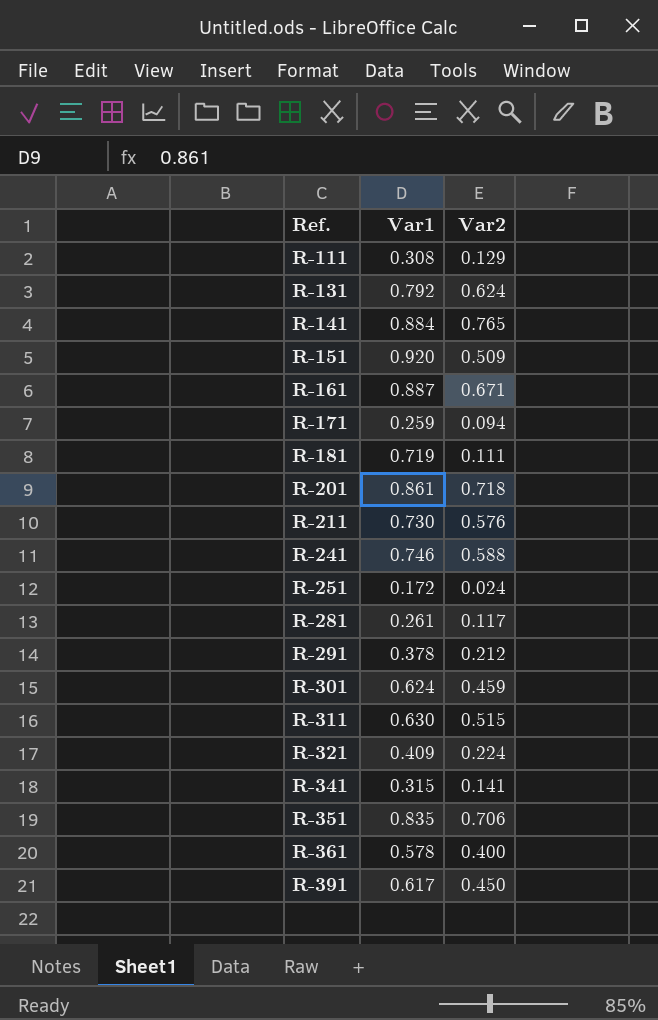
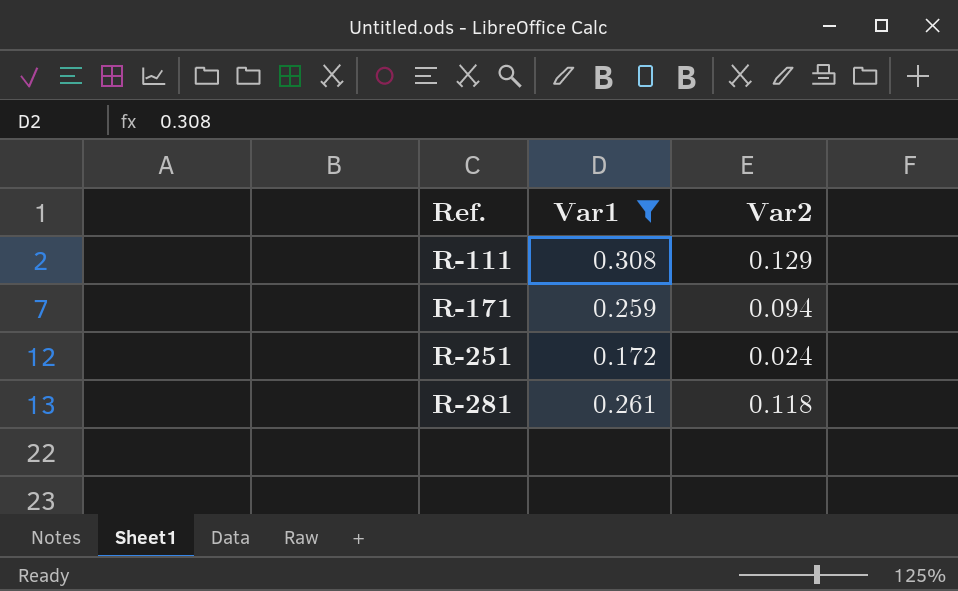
filter: none -> Var1 <= 0.308
R-281 | Var2: 0.117 -> 0.118

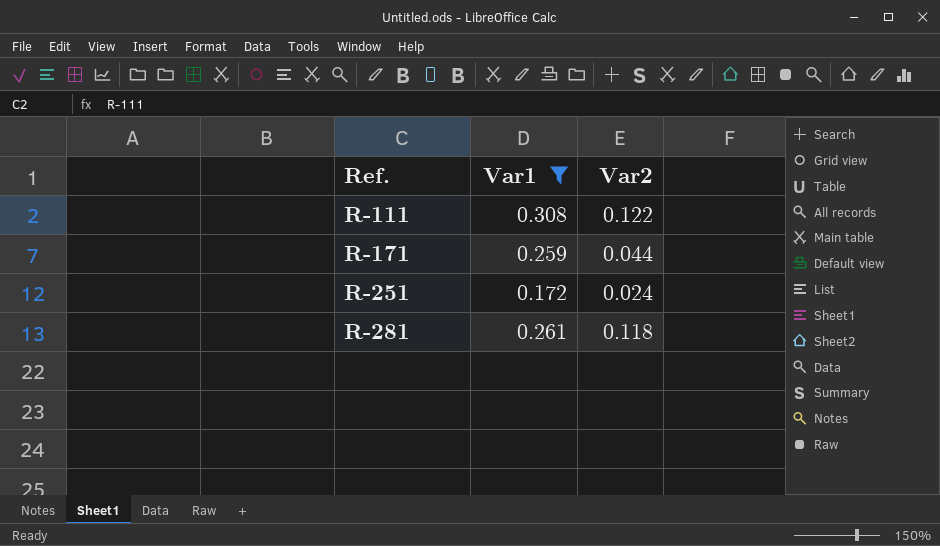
R-111 | Var2: 0.129 -> 0.122
R-171 | Var2: 0.094 -> 0.044

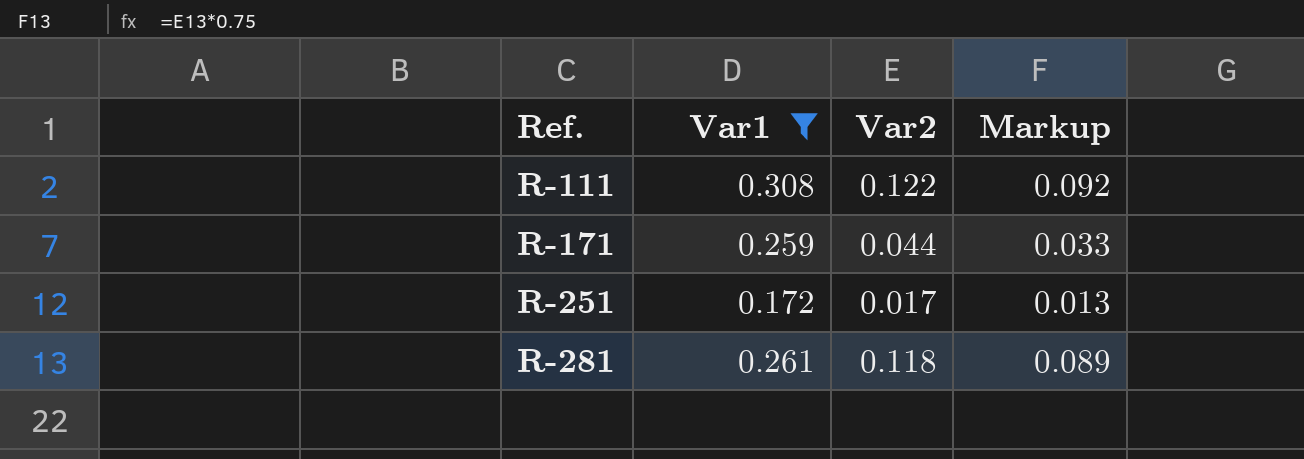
column Markup | formula: none -> [Var2] * 0.75
R-251 | Var2: 0.024 -> 0.017

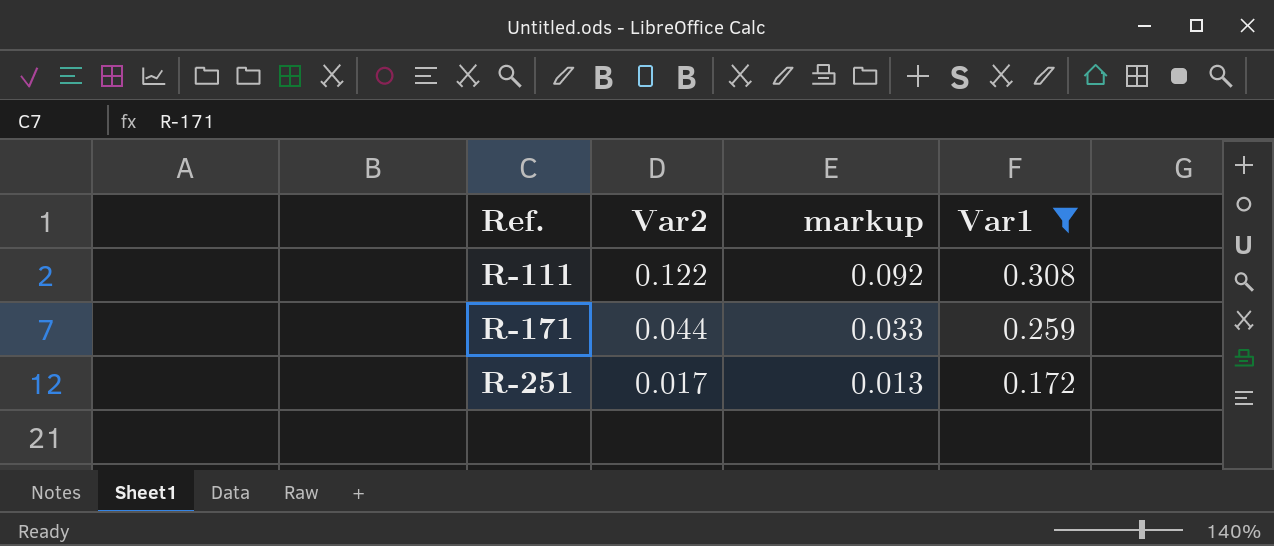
column name: Markup -> markup
column Var1 | position: 2 -> 4
row R-281: 0.261 | 0.118 | 0.089 -> none

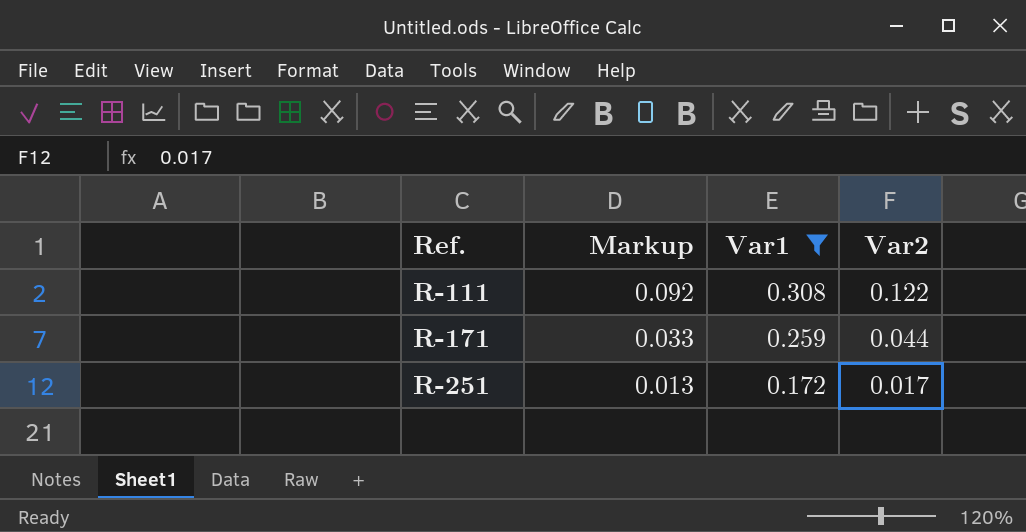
column name: markup -> Markup
column Var2 | position: 2 -> 4

